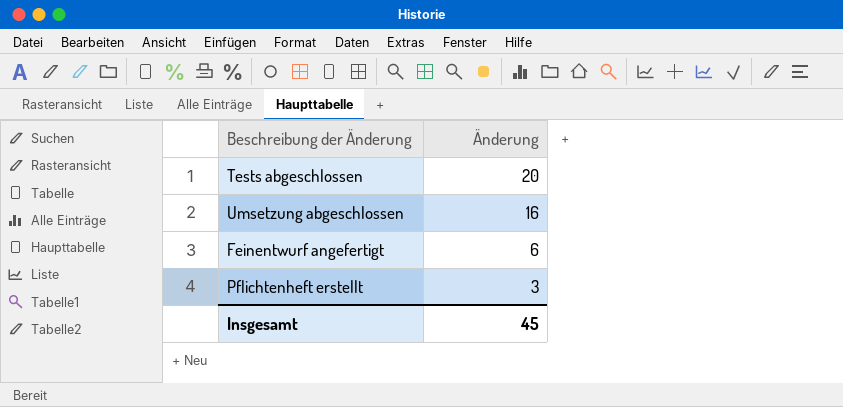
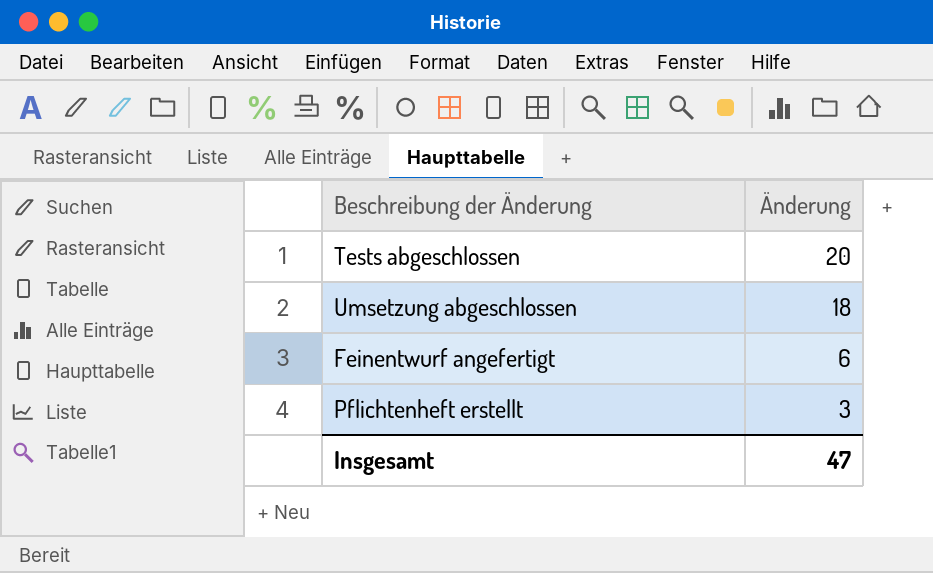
Umsetzung abgeschlossen | Änderung: 16 -> 18
Insgesamt | Änderung: 45 -> 47

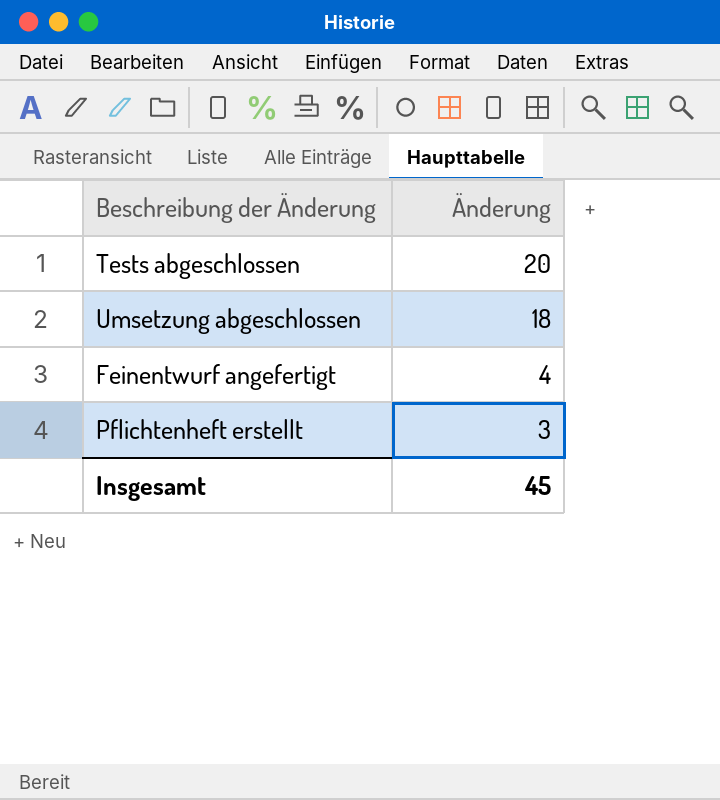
Feinentwurf angefertigt | Änderung: 6 -> 4
Insgesamt | Änderung: 47 -> 45

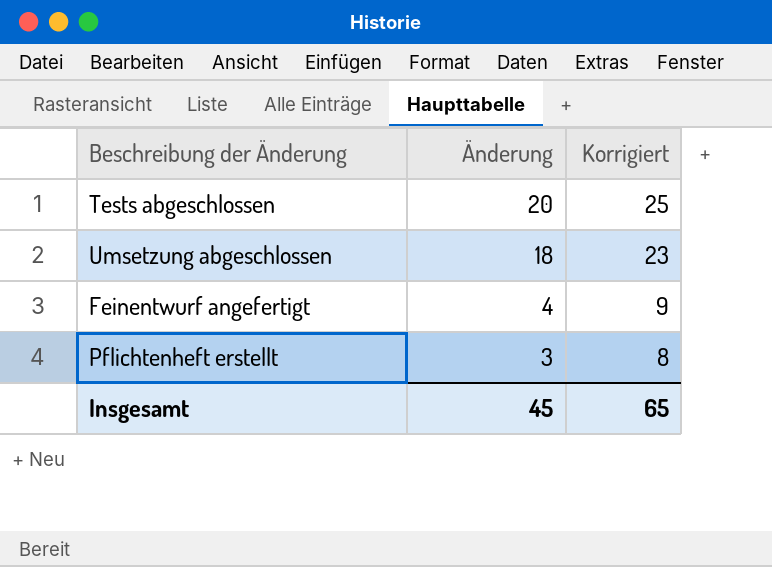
column Korrigiert | formula: none -> [Änderung] + 5

